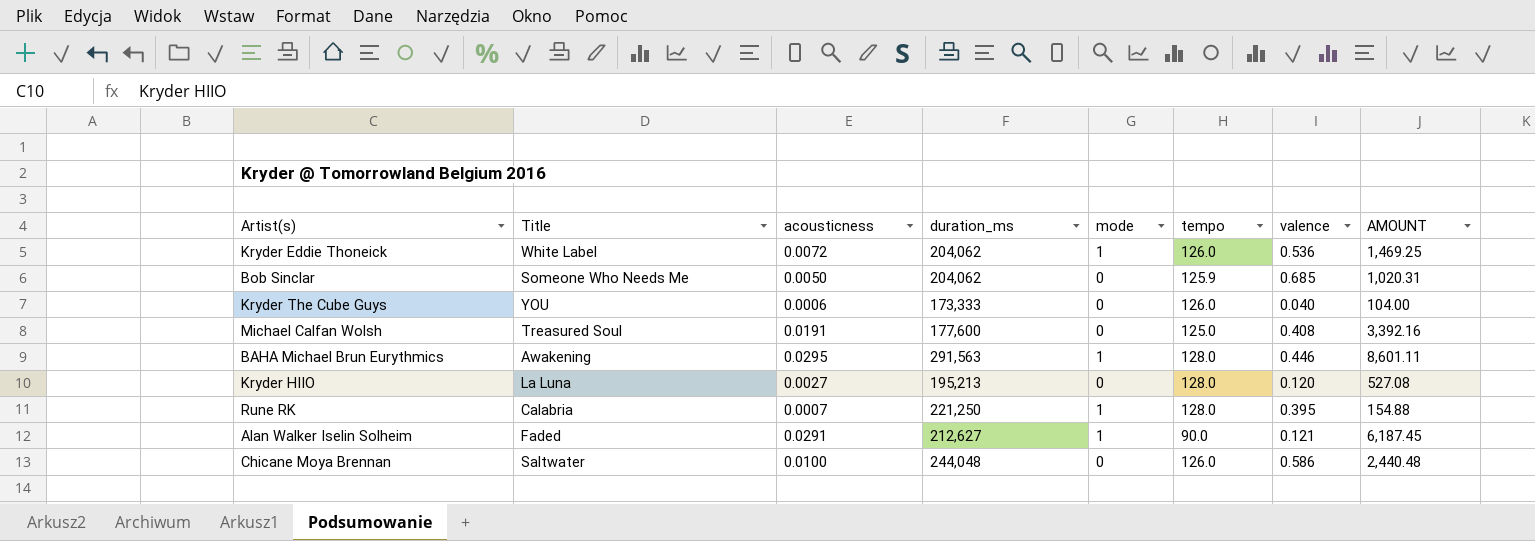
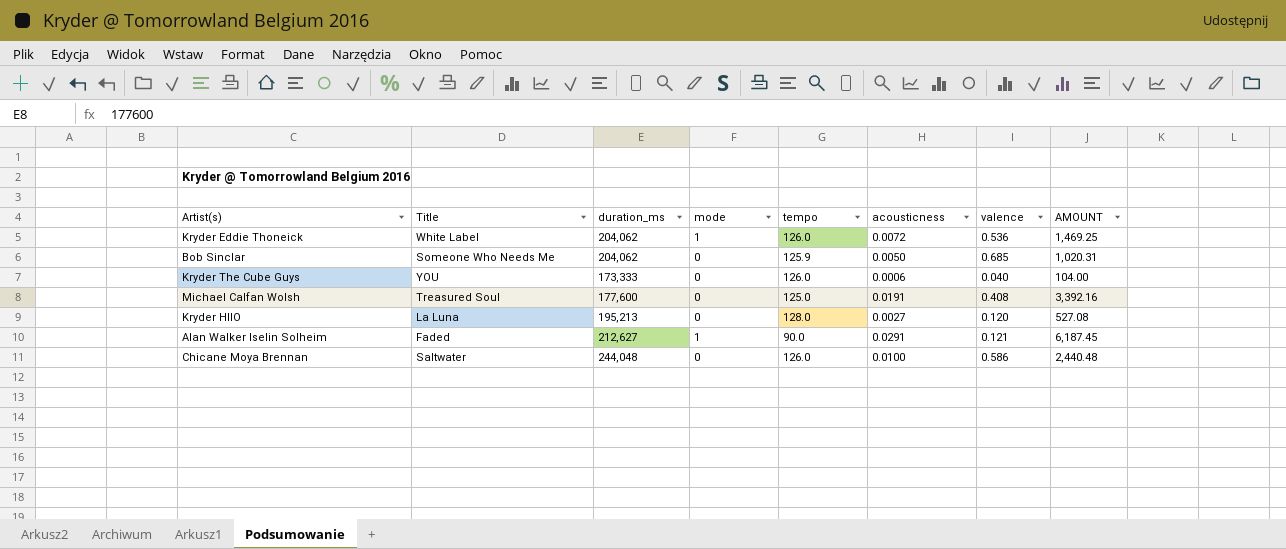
column acousticness | position: 3 -> 6
row BAHA Michael Brun Eurythmics: Awakening | 0.0295 | 291,563 | 1 | 128.0 | 0.446 | 8,601.11 -> none
row Rune RK: Calabria | 0.0007 | 221,250 | 1 | 128.0 | 0.395 | 154.88 -> none

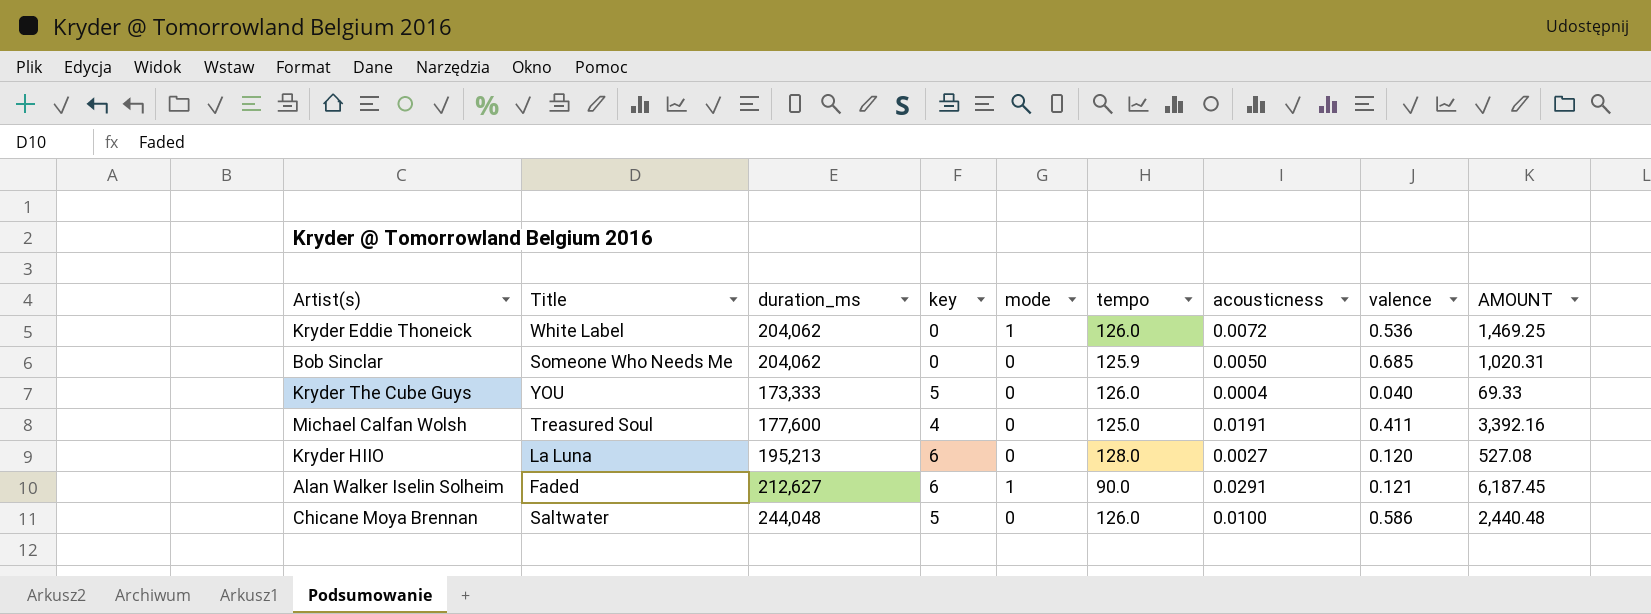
column key | position: none -> 4
Kryder The Cube Guys | acousticness: 0.0006 -> 0.0004
Kryder The Cube Guys | AMOUNT: 104.00 -> 69.33
Michael Calfan Wolsh | valence: 0.408 -> 0.411

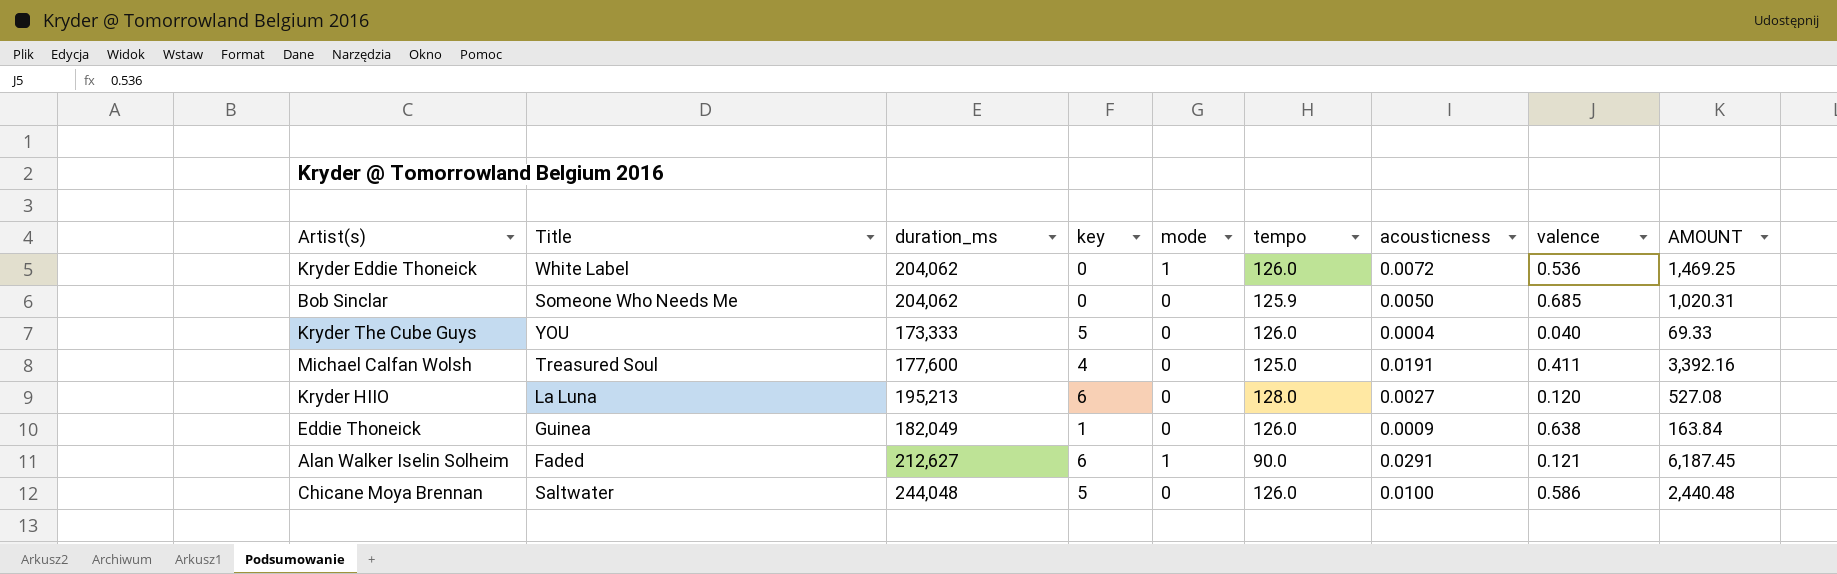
row Eddie Thoneick: none -> Guinea | 182,049 | 1 | 0 | 126.0 | 0.0009 | 0.638 | 163.84

